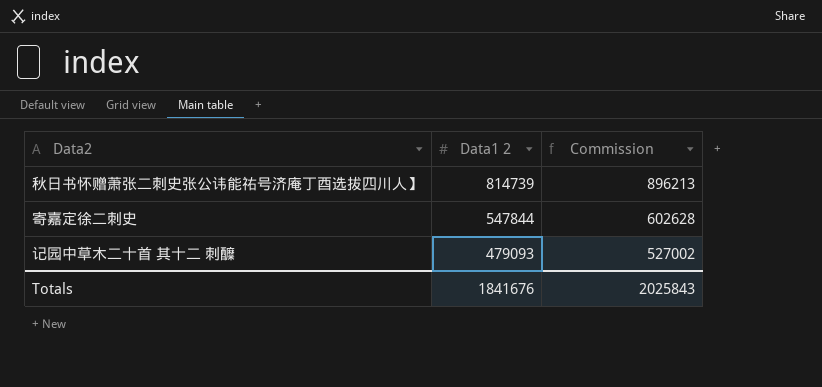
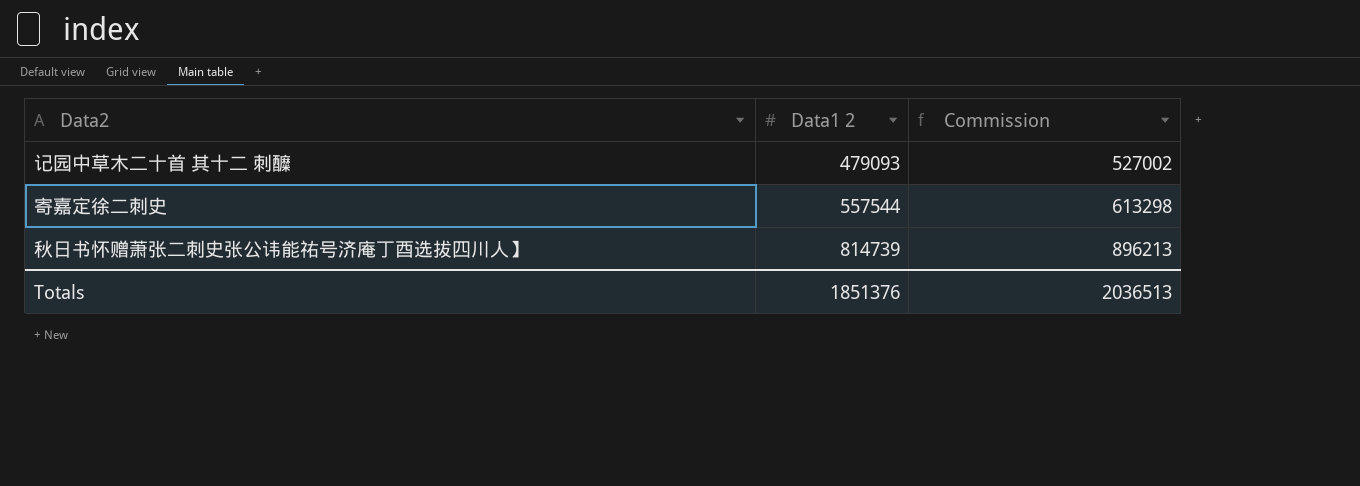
row order: Data1 2 descending -> Data1 2 ascending
寄嘉定徐二刺史 | Data1 2: 547844 -> 557544
寄嘉定徐二刺史 | Commission: 602628 -> 613298
Totals | Data1 2: 1841676 -> 1851376
Totals | Commission: 2025843 -> 2036513

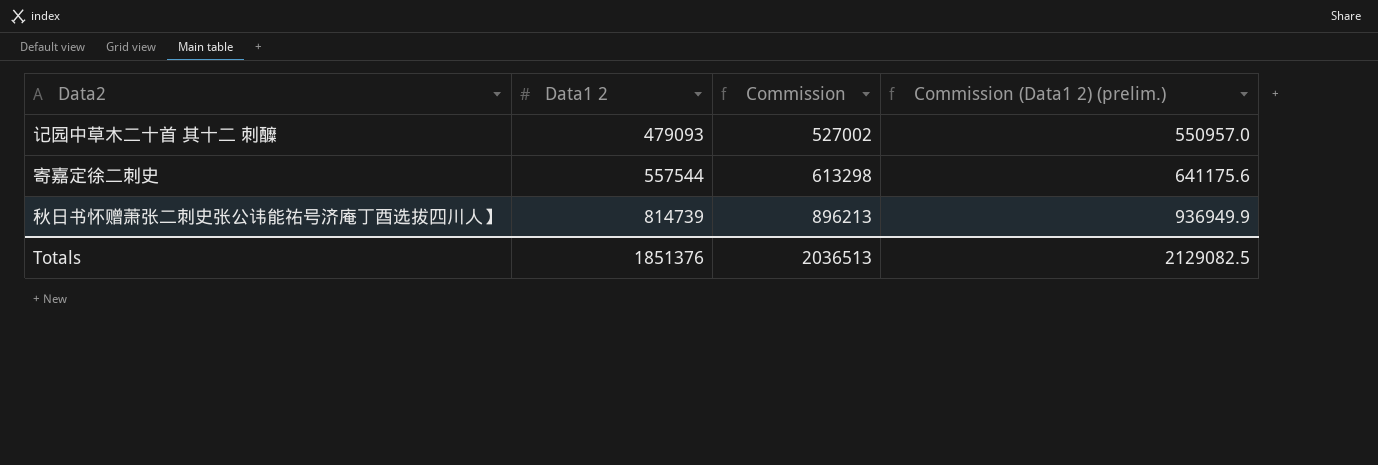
column Commission (Data1 2) (prelim.) | formula: none -> [Data1 2] * 1.15

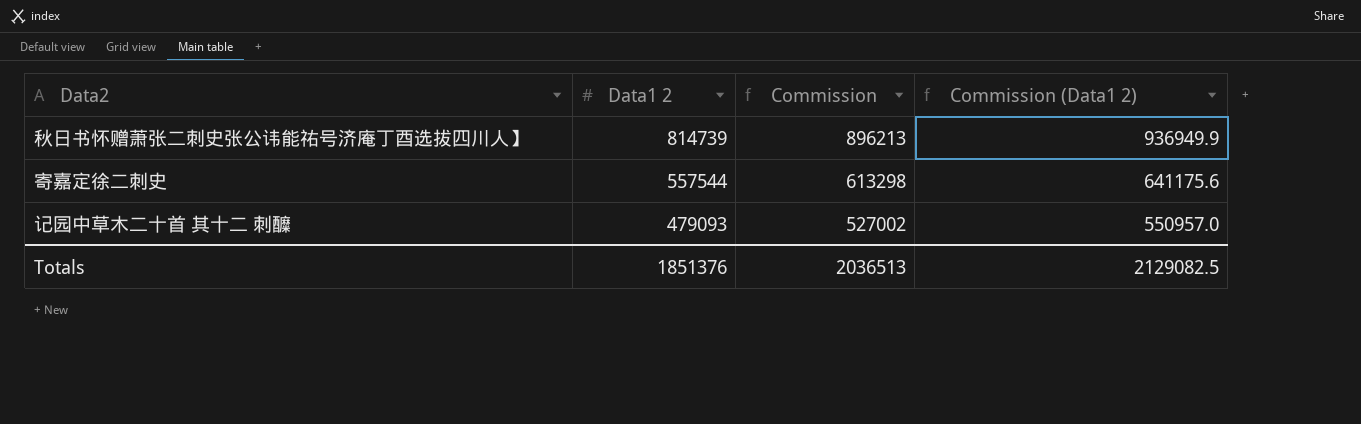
row order: Data1 2 ascending -> Data1 2 descending
column name: Commission (Data1 2) (prelim.) -> Commission (Data1 2)

